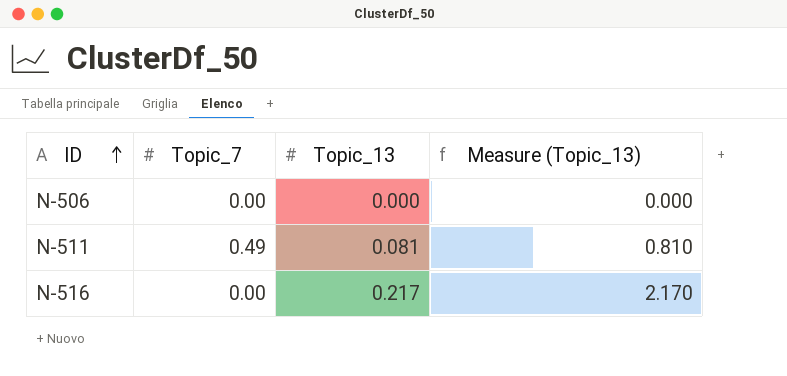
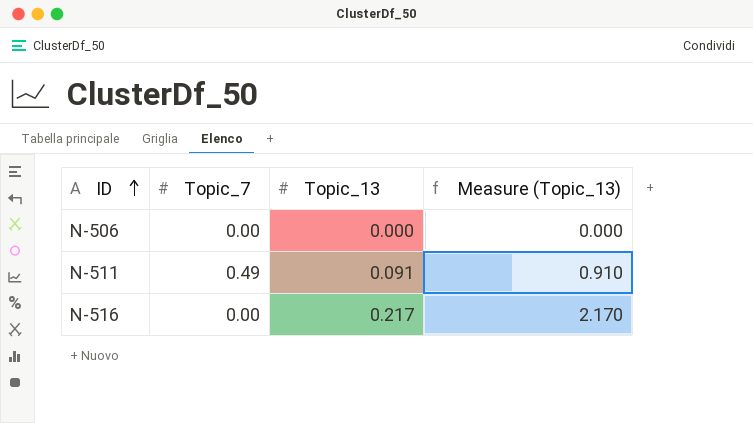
N-511 | Topic_13: 0.081 -> 0.091
N-511 | Measure (Topic_13): 0.810 -> 0.910

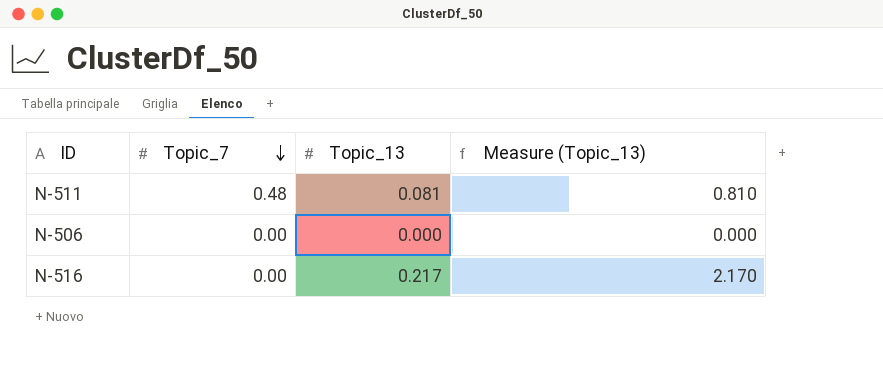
row order: ID ascending -> Topic_7 descending
N-511 | Topic_7: 0.49 -> 0.48
N-511 | Topic_13: 0.091 -> 0.081
N-511 | Measure (Topic_13): 0.910 -> 0.810

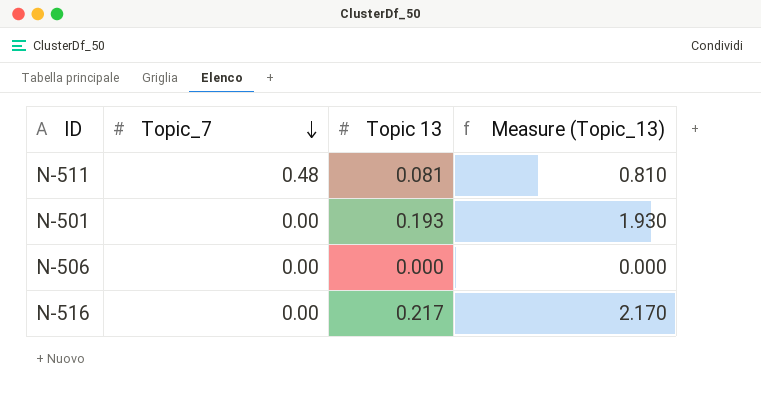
column name: Topic_13 -> Topic 13
row N-501: none -> 0.00 | 0.193 | 1.930

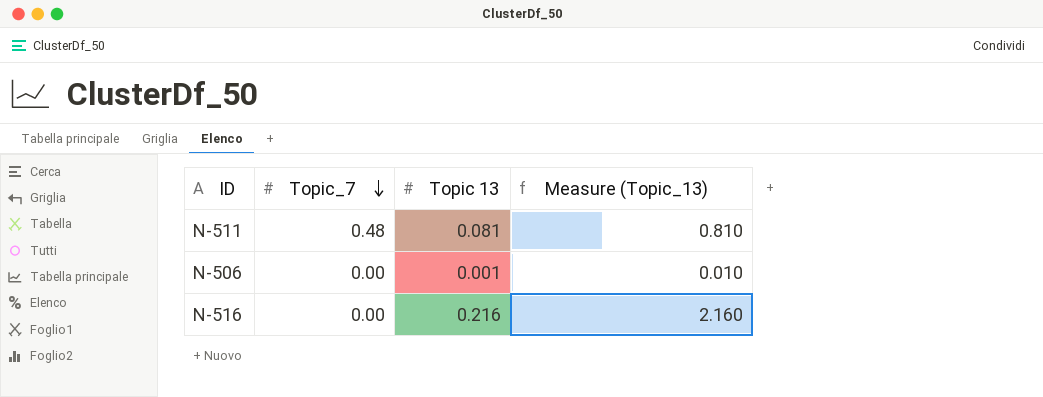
row N-501: 0.00 | 0.193 | 1.930 -> none
N-506 | Topic 13: 0.000 -> 0.001
N-506 | Measure (Topic_13): 0.000 -> 0.010
N-516 | Topic 13: 0.217 -> 0.216
N-516 | Measure (Topic_13): 2.170 -> 2.160

